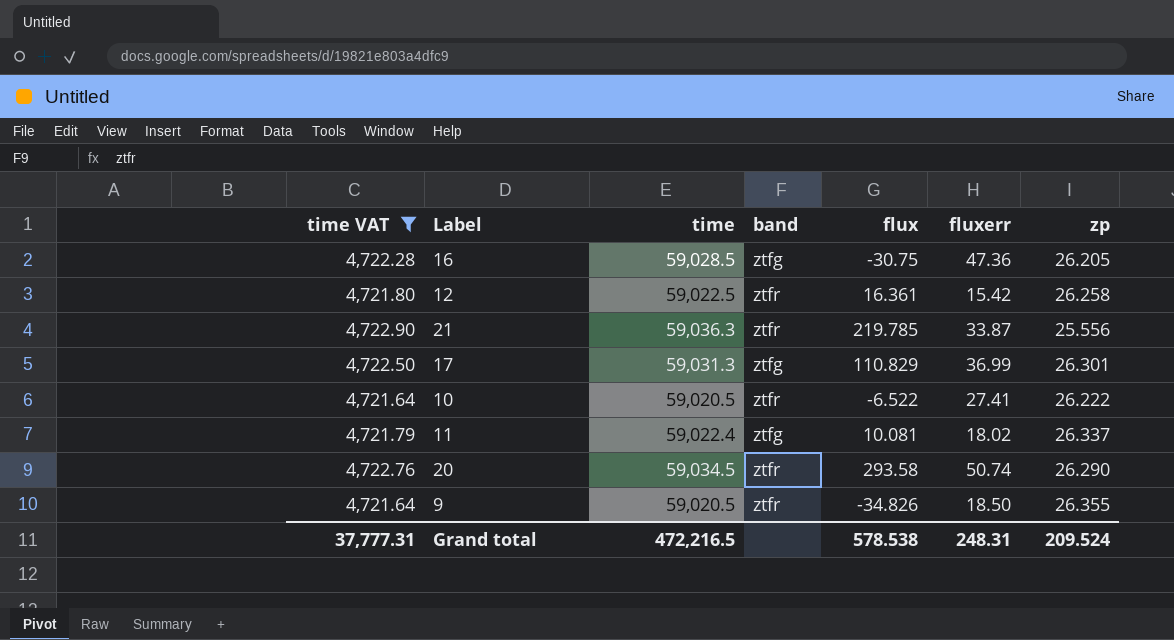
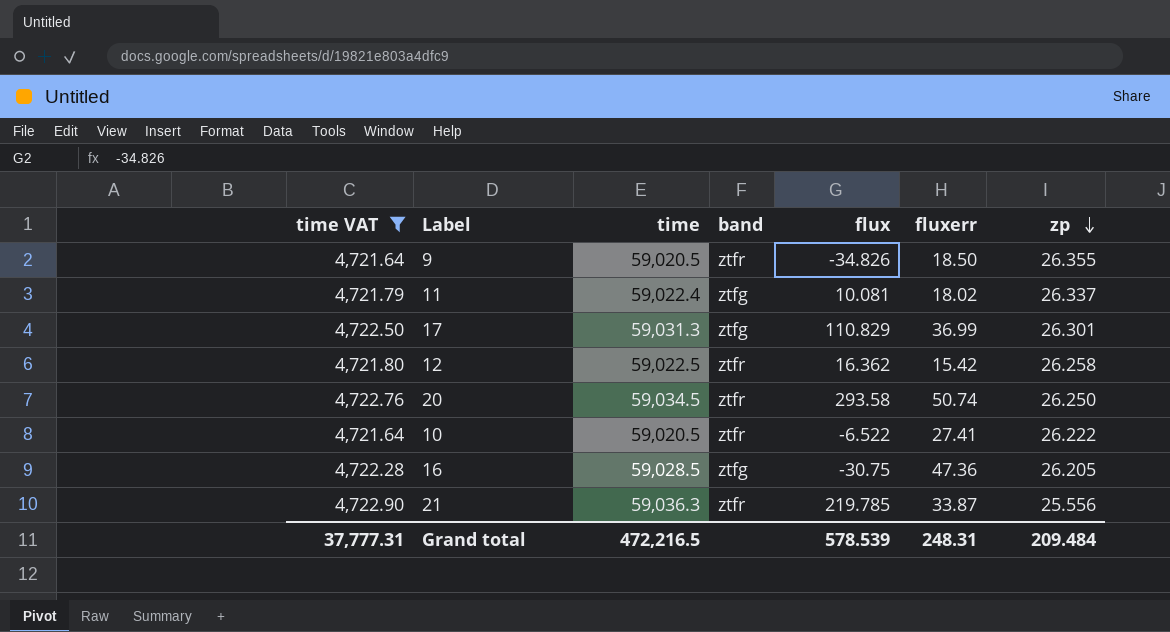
row order: none -> zp descending
12 | flux: 16.361 -> 16.362
20 | zp: 26.290 -> 26.250
Grand total | flux: 578.538 -> 578.539
Grand total | zp: 209.524 -> 209.484

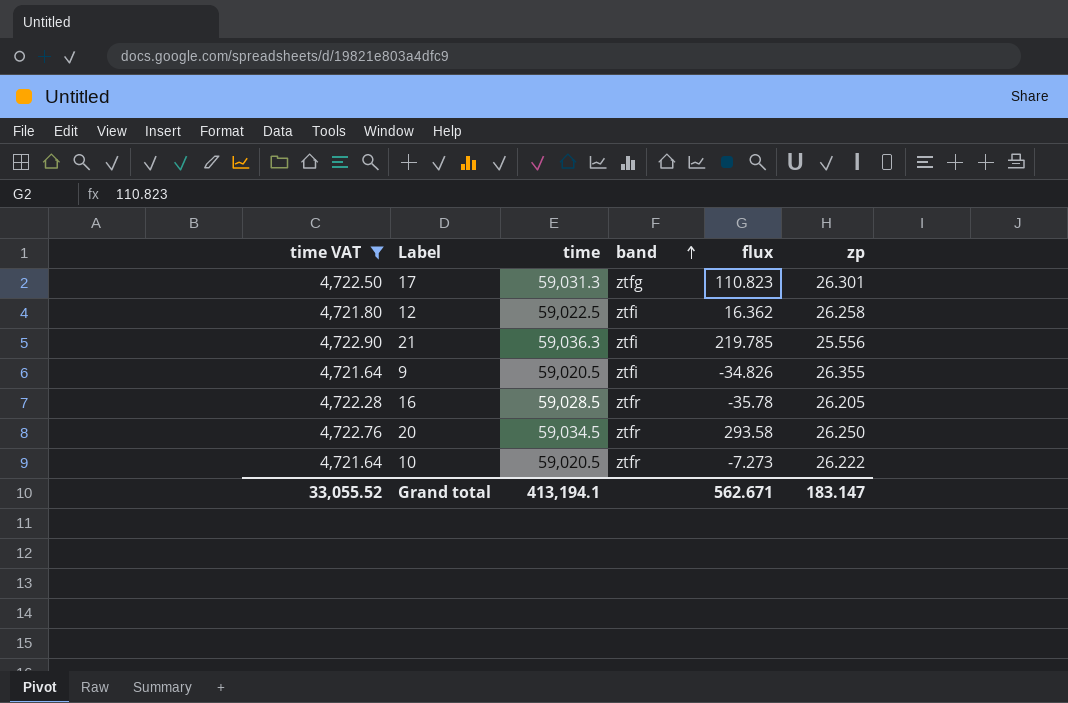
row order: zp descending -> band ascending
column fluxerr | position: 6 -> none
row 11: 4,721.79 | 59,022.4 | ztfg | 10.081 | 18.02 | 26.337 -> none
17 | flux: 110.829 -> 110.823
12 | band: ztfr -> ztfi
21 | band: ztfr -> ztfi
9 | band: ztfr -> ztfi
16 | band: ztfg -> ztfr
16 | flux: -30.75 -> -35.78
10 | flux: -6.522 -> -7.273
Grand total | time VAT: 37,777.31 -> 33,055.52
Grand total | time: 472,216.5 -> 413,194.1
Grand total | flux: 578.539 -> 562.671
Grand total | zp: 209.484 -> 183.147

